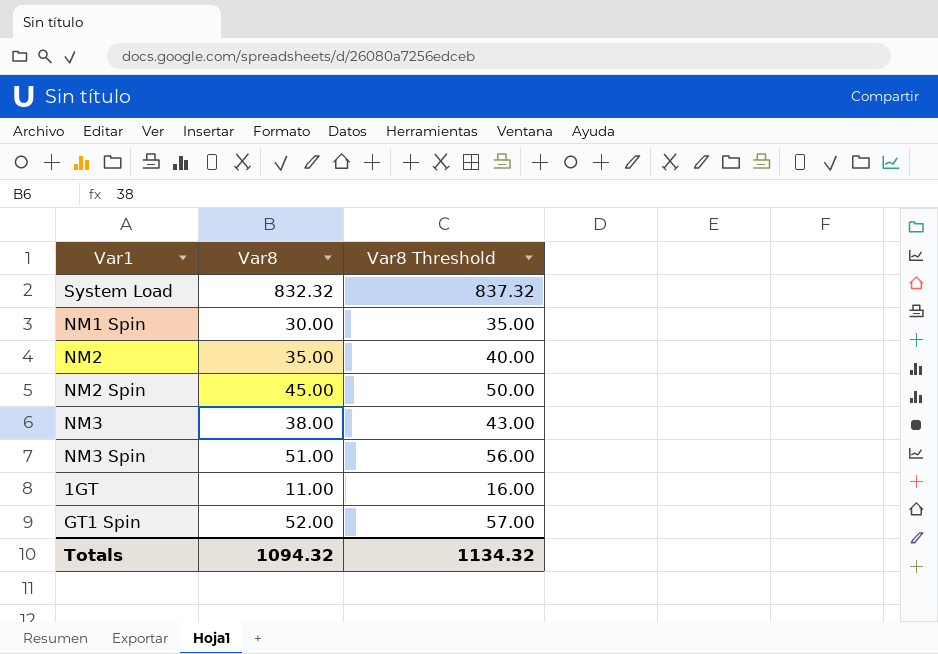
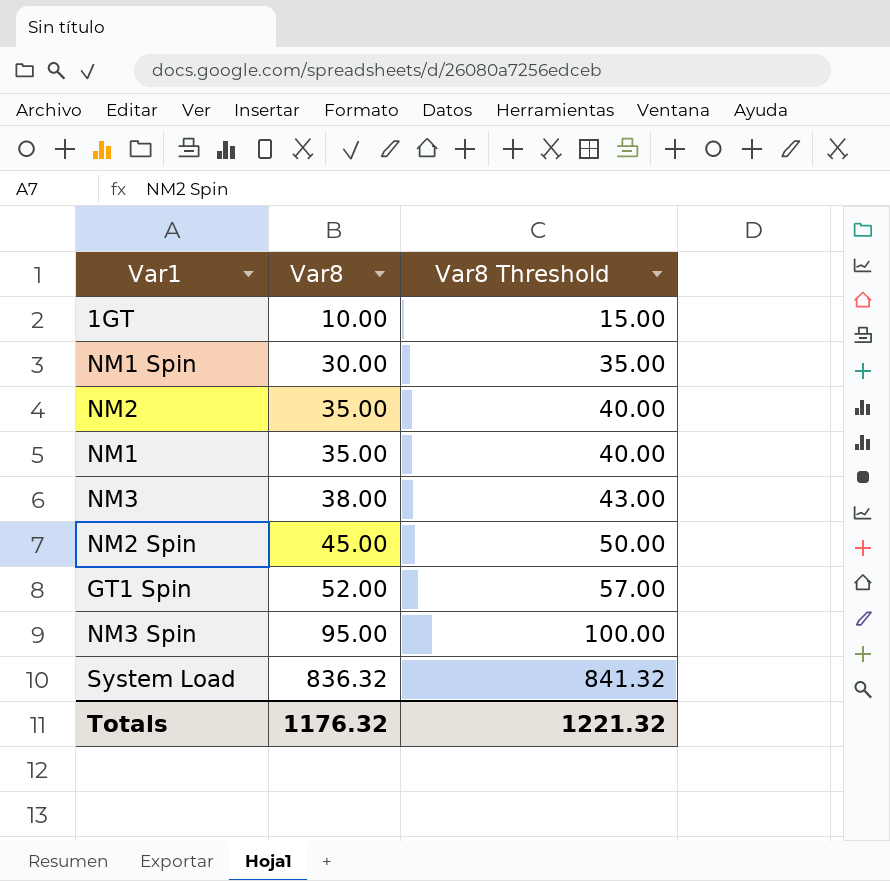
row order: none -> Var8 ascending
1GT | Var8: 11.00 -> 10.00
1GT | Var8 Threshold: 16.00 -> 15.00
row NM1: none -> 35.00 | 40.00
NM3 Spin | Var8: 51.00 -> 95.00
NM3 Spin | Var8 Threshold: 56.00 -> 100.00
System Load | Var8: 832.32 -> 836.32
System Load | Var8 Threshold: 837.32 -> 841.32
Totals | Var8: 1094.32 -> 1176.32
Totals | Var8 Threshold: 1134.32 -> 1221.32

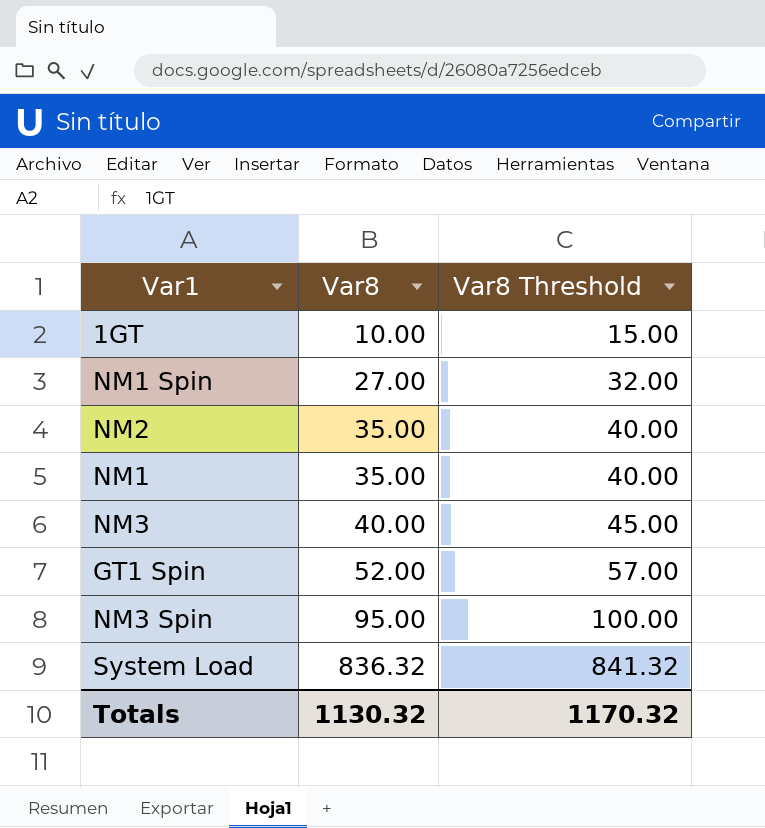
row NM2 Spin: 45.00 | 50.00 -> none
NM1 Spin | Var8: 30.00 -> 27.00
NM1 Spin | Var8 Threshold: 35.00 -> 32.00
NM3 | Var8: 38.00 -> 40.00
NM3 | Var8 Threshold: 43.00 -> 45.00
Totals | Var8: 1176.32 -> 1130.32
Totals | Var8 Threshold: 1221.32 -> 1170.32

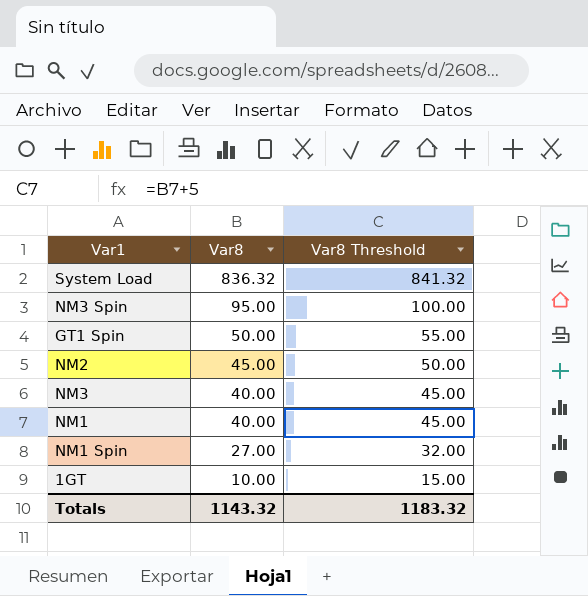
row order: Var8 ascending -> Var8 descending
GT1 Spin | Var8: 52.00 -> 50.00
GT1 Spin | Var8 Threshold: 57.00 -> 55.00
NM2 | Var8: 35.00 -> 45.00
NM2 | Var8 Threshold: 40.00 -> 50.00
NM1 | Var8: 35.00 -> 40.00
NM1 | Var8 Threshold: 40.00 -> 45.00
Totals | Var8: 1130.32 -> 1143.32
Totals | Var8 Threshold: 1170.32 -> 1183.32

